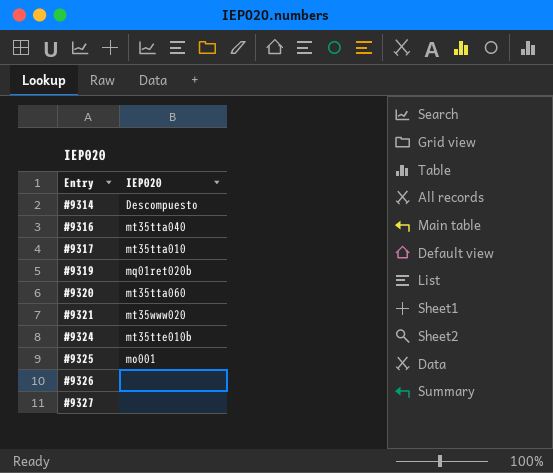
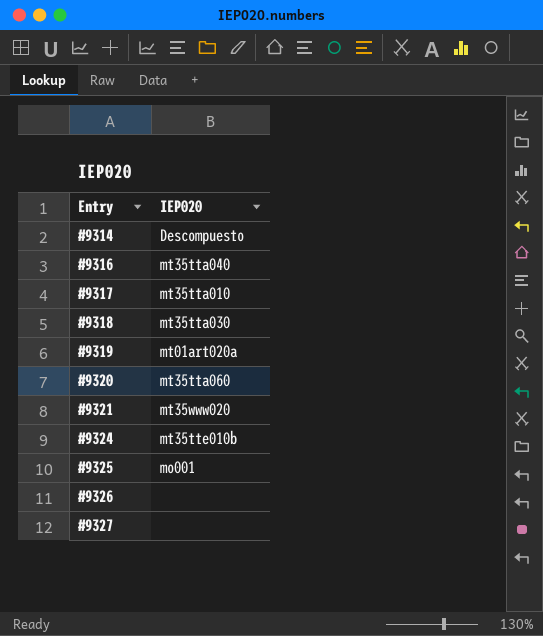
row #9318: none -> mt35tta030
#9319 | IEP020: mq01ret020b -> mt01art020a

